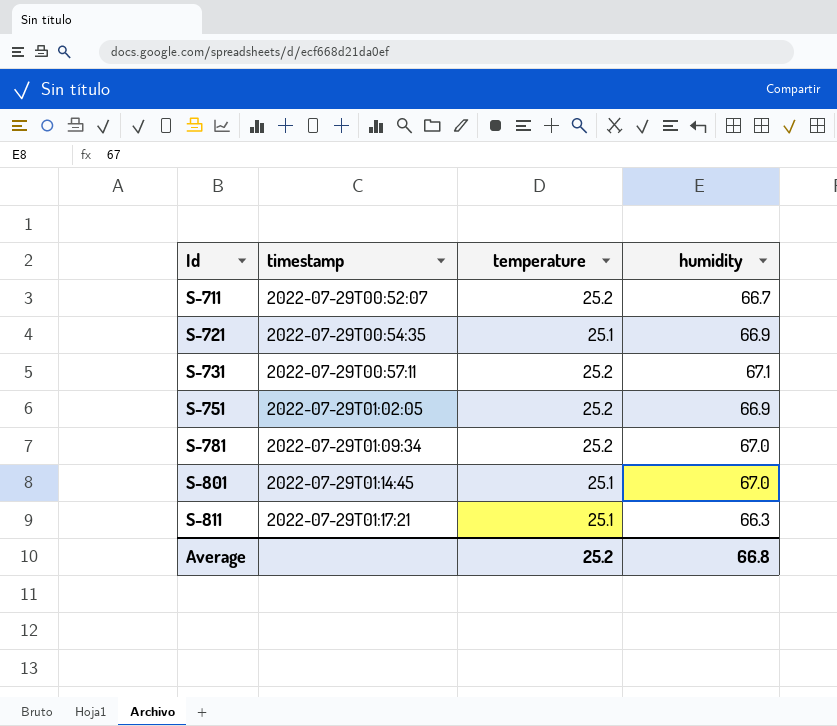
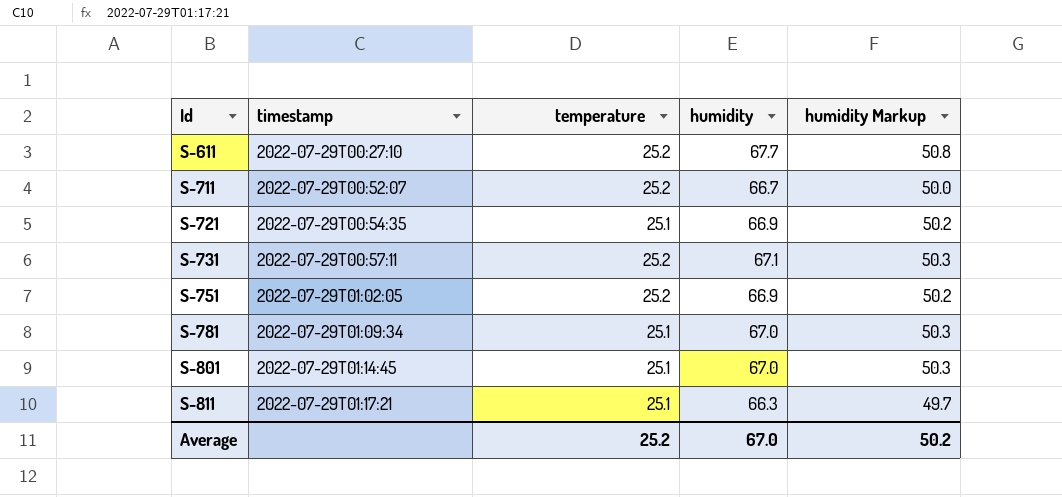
column humidity Markup | formula: none -> [humidity] * 0.75
row S-611: none -> 2022-07-29T00:27:10 | 25.2 | 67.7 | 50.8
S-781 | temperature: 25.2 -> 25.1
Average | humidity: 66.8 -> 67.0

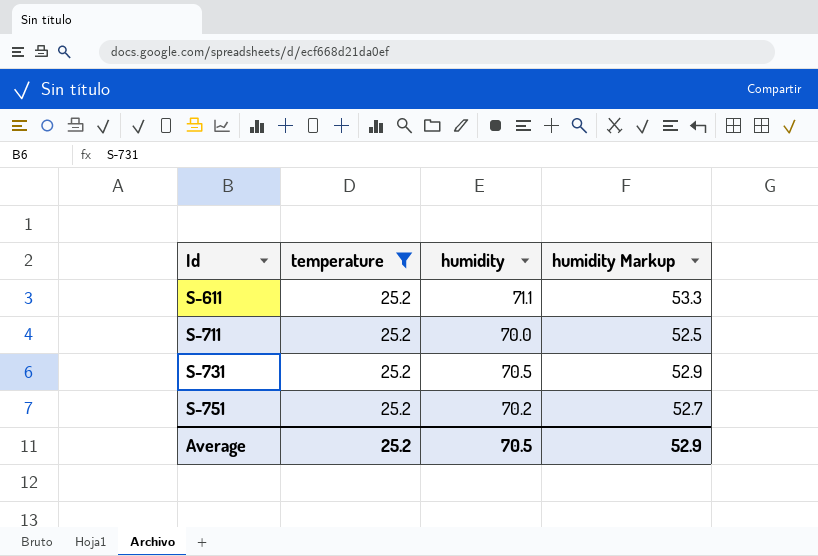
filter: none -> temperature = 25.2
column timestamp | position: 2 -> none
S-611 | humidity: 67.7 -> 71.1
S-611 | humidity Markup: 50.8 -> 53.3
S-711 | humidity: 66.7 -> 70.0
S-711 | humidity Markup: 50.0 -> 52.5
S-731 | humidity: 67.1 -> 70.5
S-731 | humidity Markup: 50.3 -> 52.9
S-751 | humidity: 66.9 -> 70.2
S-751 | humidity Markup: 50.2 -> 52.7
Average | humidity: 67.0 -> 70.5
Average | humidity Markup: 50.2 -> 52.9

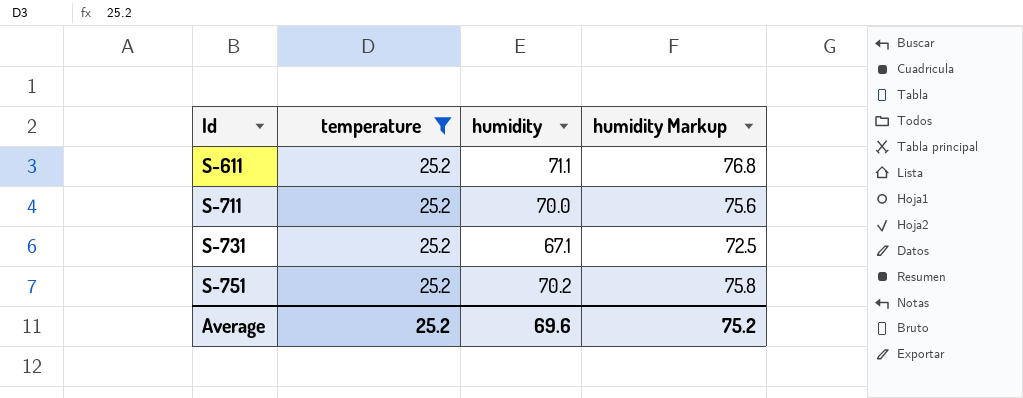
column humidity Markup | formula: [humidity] * 0.75 -> [humidity] * 1.08
S-731 | humidity: 70.5 -> 67.1
Average | humidity: 70.5 -> 69.6
Average | humidity Markup: 52.9 -> 75.2

